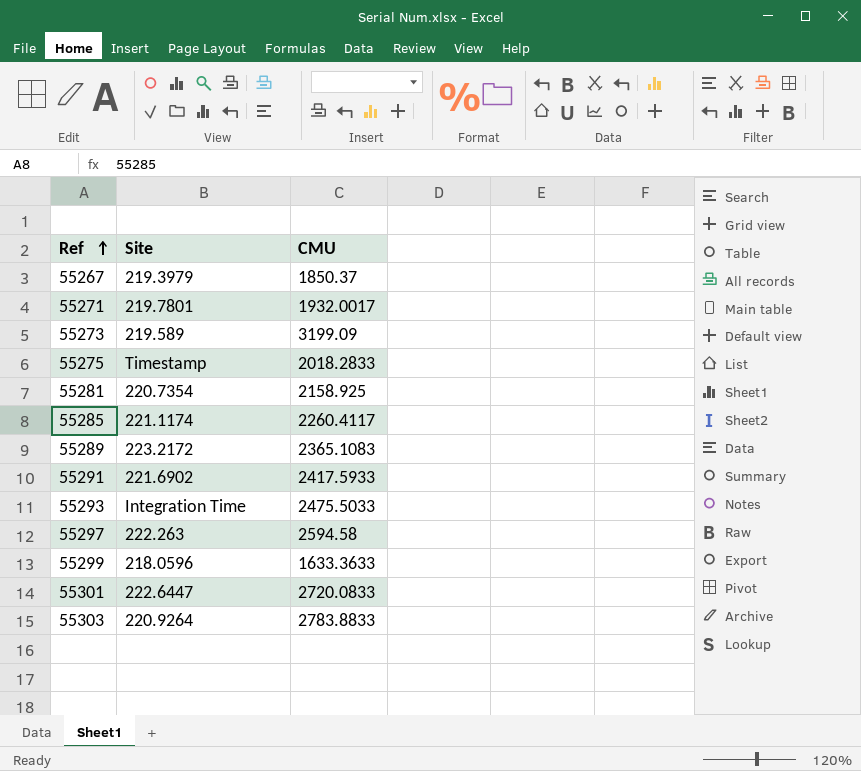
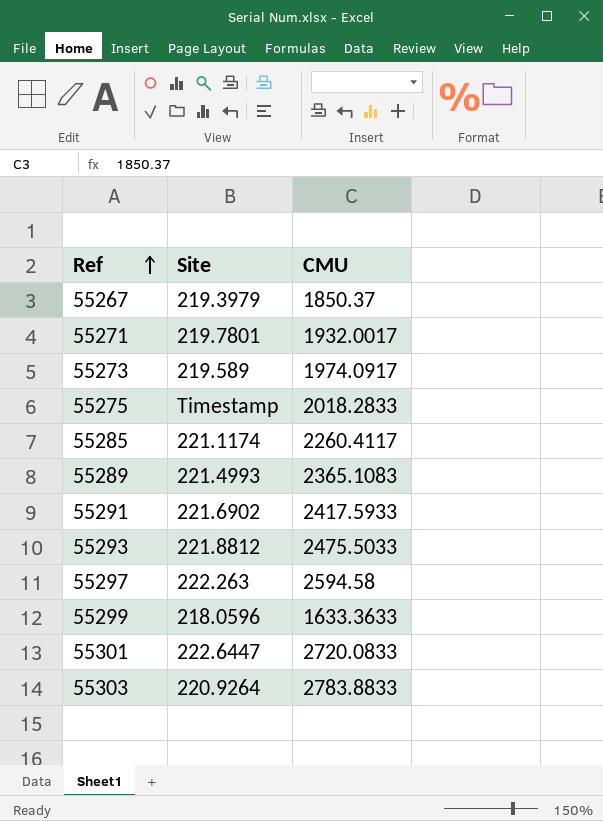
row 55281: 220.7354 | 2158.925 -> none
55273 | CMU: 3199.09 -> 1974.0917
55289 | Site: 223.2172 -> 221.4993
55293 | Site: Integration Time -> 221.8812

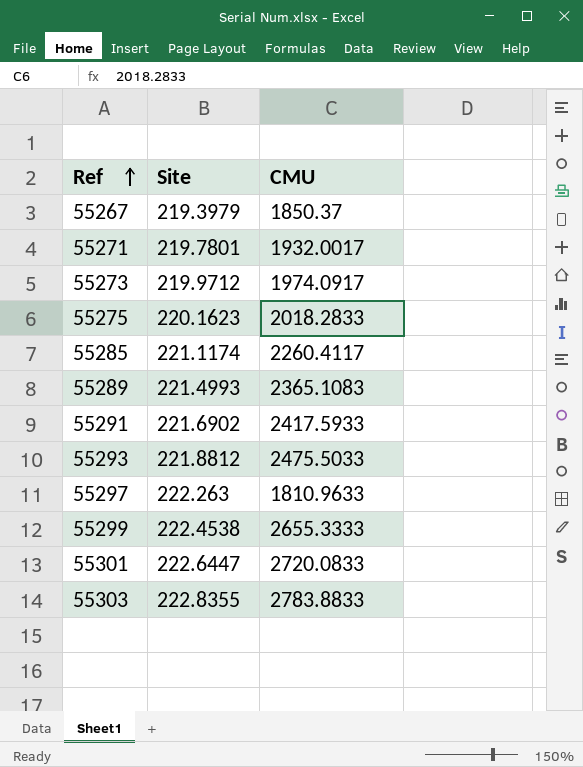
55273 | Site: 219.589 -> 219.9712
55275 | Site: Timestamp -> 220.1623
55297 | CMU: 2594.58 -> 1810.9633
55299 | Site: 218.0596 -> 222.4538
55299 | CMU: 1633.3633 -> 2655.3333
55303 | Site: 220.9264 -> 222.8355

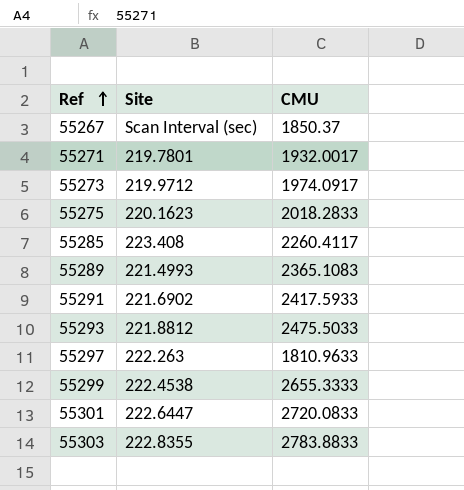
55267 | Site: 219.3979 -> Scan Interval (sec)
55285 | Site: 221.1174 -> 223.408

